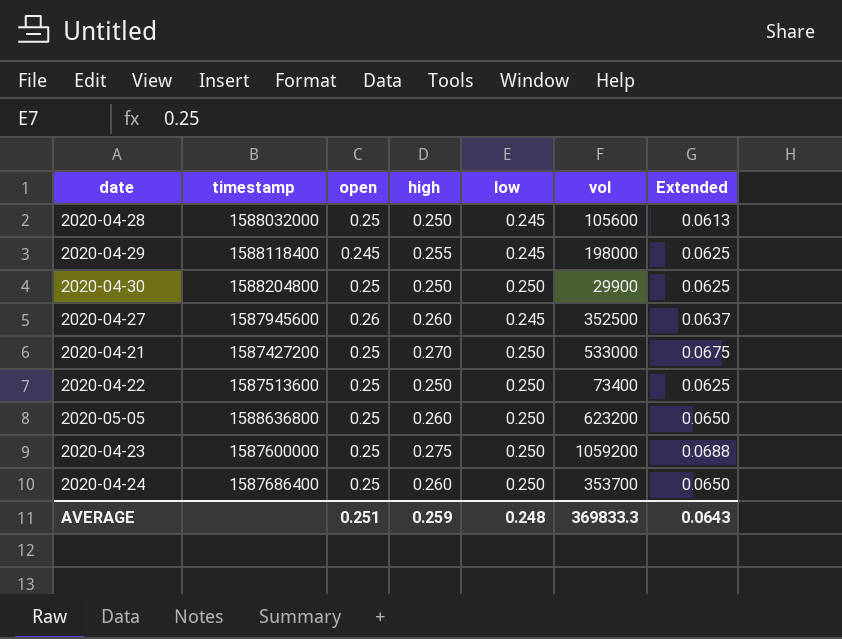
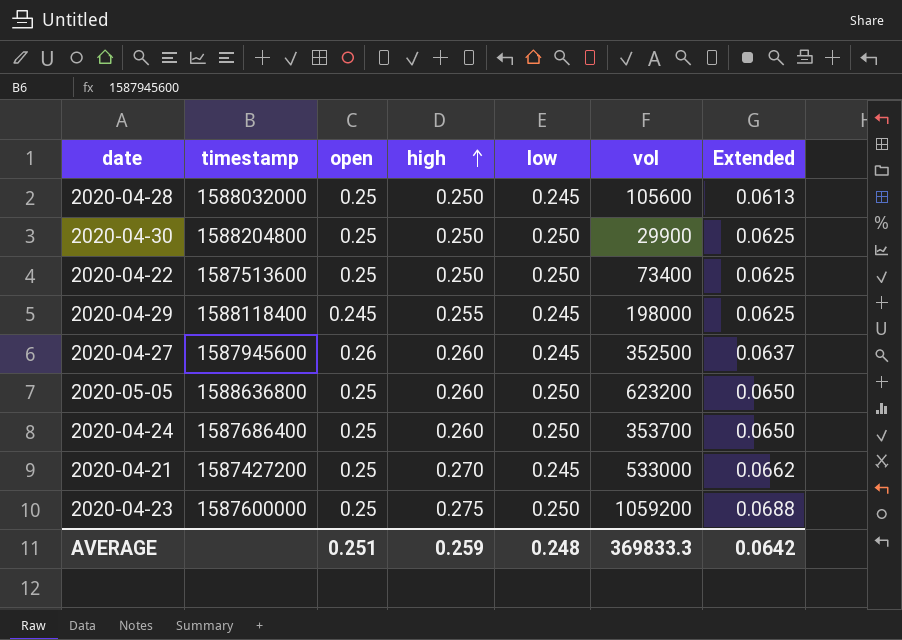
row order: none -> high ascending
2020-04-21 | low: 0.250 -> 0.245
2020-04-21 | Extended: 0.0675 -> 0.0662
AVERAGE | Extended: 0.0643 -> 0.0642

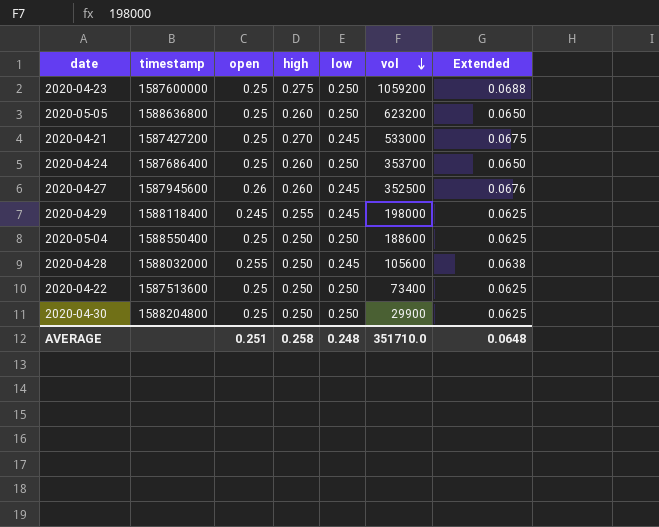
row order: high ascending -> vol descending
column Extended | formula: [high] * [low] -> [open] * [high]
row 2020-05-04: none -> 1588550400 | 0.25 | 0.250 | 0.250 | 188600 | 0.0625
2020-04-28 | open: 0.25 -> 0.255
AVERAGE | high: 0.259 -> 0.258
AVERAGE | vol: 369833.3 -> 351710.0
AVERAGE | Extended: 0.0642 -> 0.0648

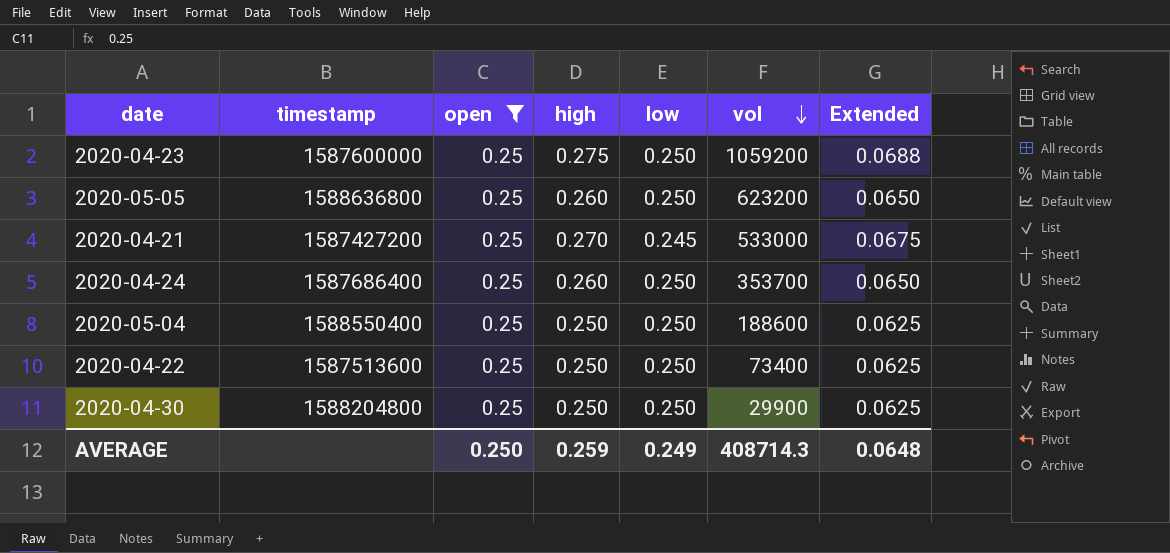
filter: none -> open = 0.25
AVERAGE | open: 0.251 -> 0.250
AVERAGE | high: 0.258 -> 0.259
AVERAGE | low: 0.248 -> 0.249
AVERAGE | vol: 351710.0 -> 408714.3

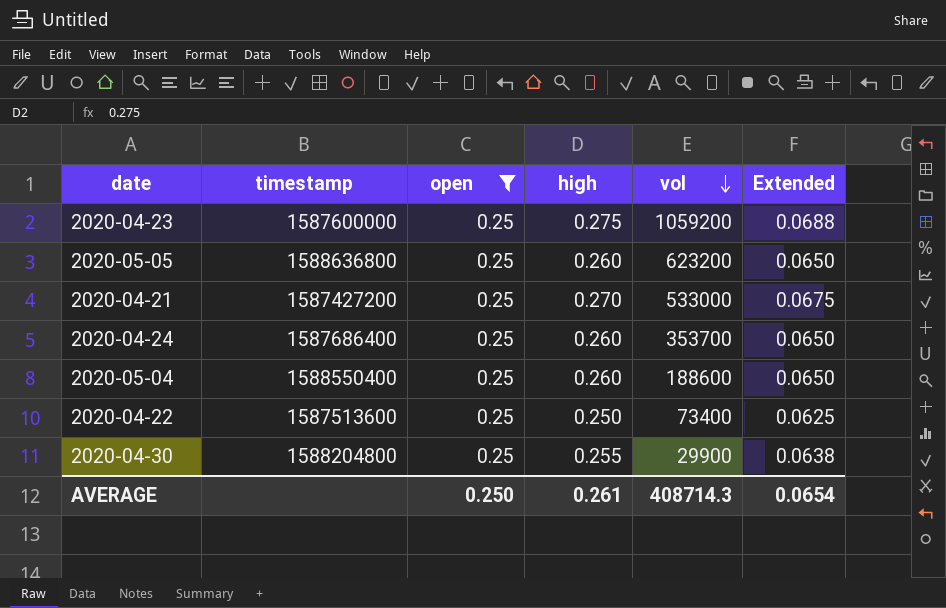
column low | position: 5 -> none
2020-05-04 | high: 0.250 -> 0.260
2020-05-04 | Extended: 0.0625 -> 0.0650
2020-04-30 | high: 0.250 -> 0.255
2020-04-30 | Extended: 0.0625 -> 0.0638
AVERAGE | high: 0.259 -> 0.261
AVERAGE | Extended: 0.0648 -> 0.0654

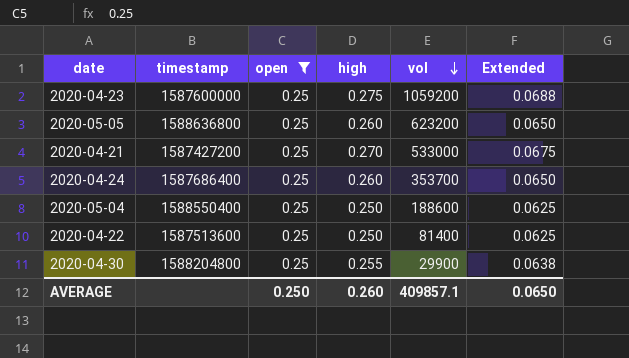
2020-05-04 | high: 0.260 -> 0.250
2020-05-04 | Extended: 0.0650 -> 0.0625
2020-04-22 | vol: 73400 -> 81400
AVERAGE | high: 0.261 -> 0.260
AVERAGE | vol: 408714.3 -> 409857.1
AVERAGE | Extended: 0.0654 -> 0.0650

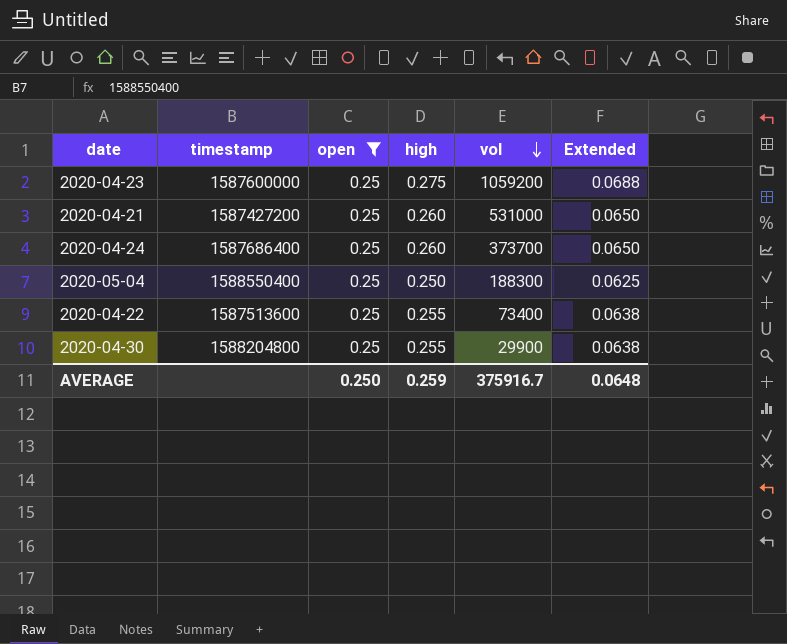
row 2020-05-05: 1588636800 | 0.25 | 0.260 | 623200 | 0.0650 -> none
2020-04-21 | high: 0.270 -> 0.260
2020-04-21 | vol: 533000 -> 531000
2020-04-21 | Extended: 0.0675 -> 0.0650
2020-04-24 | vol: 353700 -> 373700
2020-05-04 | vol: 188600 -> 188300
2020-04-22 | high: 0.250 -> 0.255
2020-04-22 | vol: 81400 -> 73400
2020-04-22 | Extended: 0.0625 -> 0.0638
AVERAGE | high: 0.260 -> 0.259
AVERAGE | vol: 409857.1 -> 375916.7
AVERAGE | Extended: 0.0650 -> 0.0648

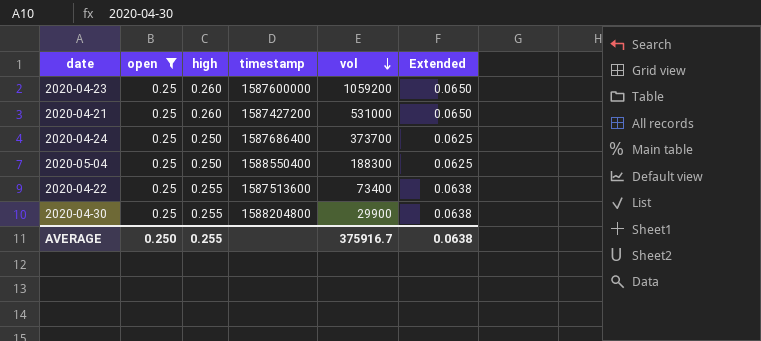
column timestamp | position: 2 -> 4
2020-04-23 | high: 0.275 -> 0.260
2020-04-23 | Extended: 0.0688 -> 0.0650
2020-04-24 | high: 0.260 -> 0.250
2020-04-24 | Extended: 0.0650 -> 0.0625
AVERAGE | high: 0.259 -> 0.255
AVERAGE | Extended: 0.0648 -> 0.0638

